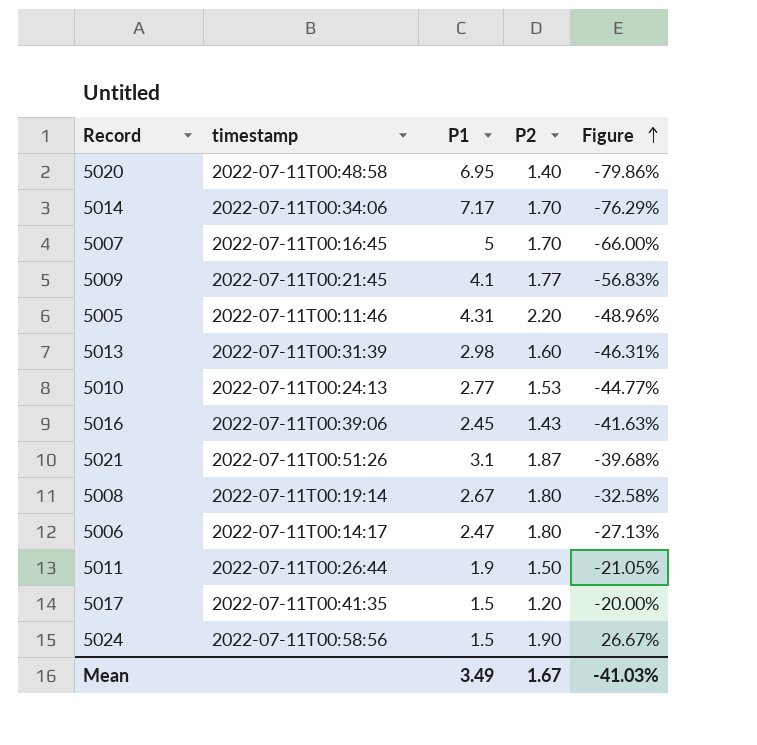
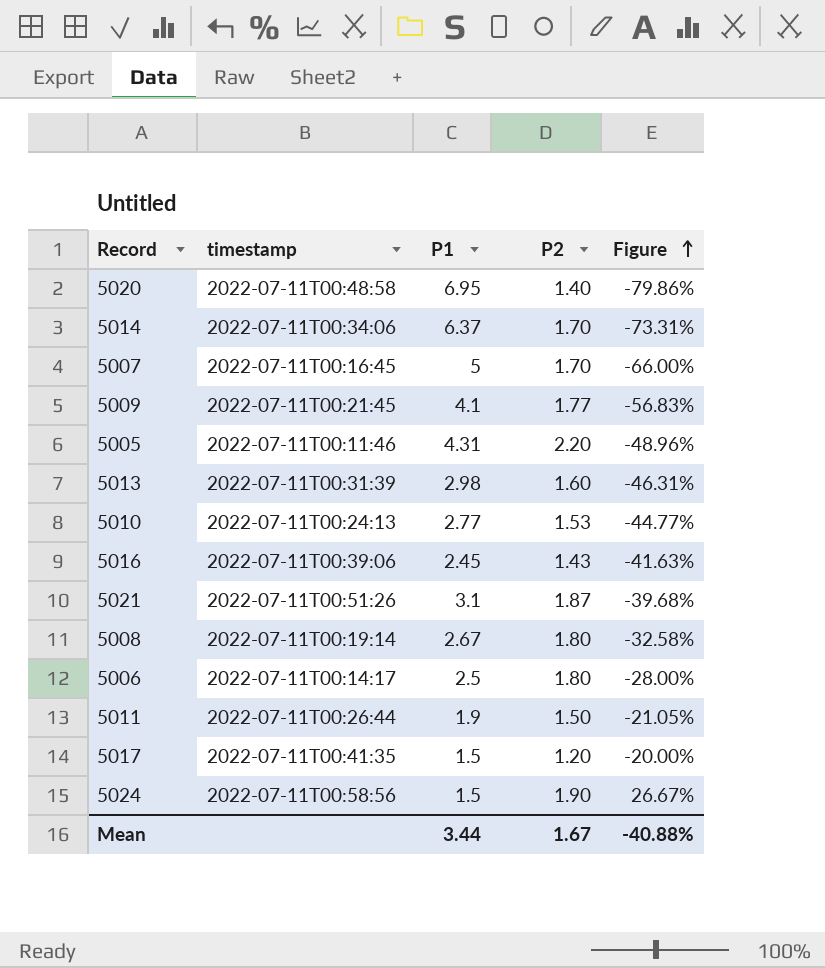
5014 | P1: 7.17 -> 6.37
5014 | Figure: -76.29% -> -73.31%
5006 | P1: 2.47 -> 2.5
5006 | Figure: -27.13% -> -28.00%
Mean | P1: 3.49 -> 3.44
Mean | Figure: -41.03% -> -40.88%

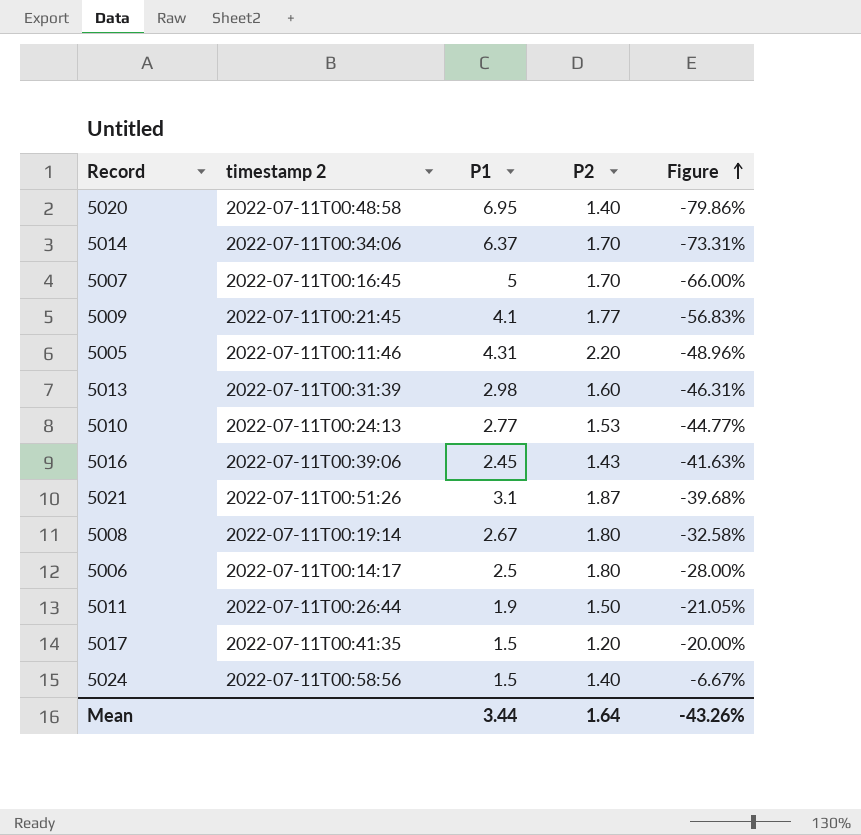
column name: timestamp -> timestamp 2
5024 | P2: 1.90 -> 1.40
5024 | Figure: 26.67% -> -6.67%
Mean | P2: 1.67 -> 1.64
Mean | Figure: -40.88% -> -43.26%

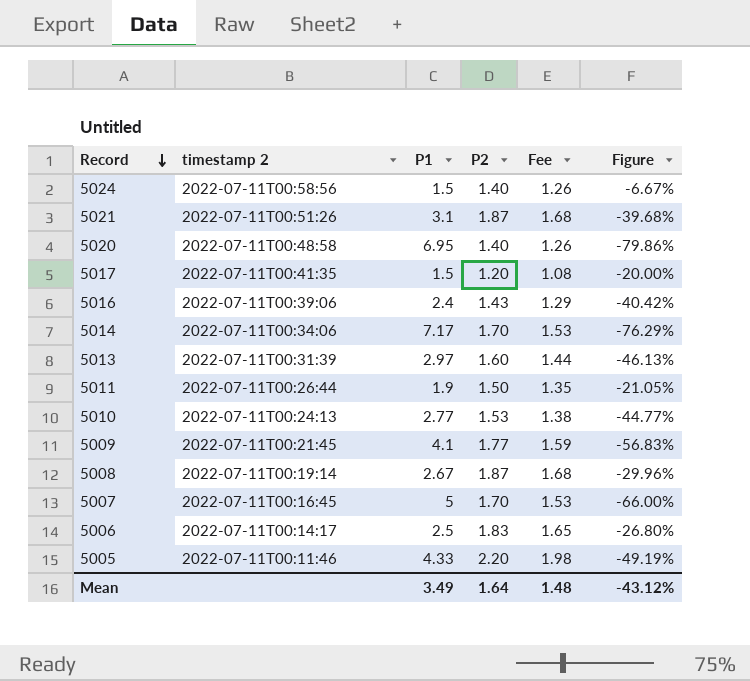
row order: Figure ascending -> Record descending
column Fee | formula: none -> [P2] * 0.9
5016 | P1: 2.45 -> 2.4
5016 | Figure: -41.63% -> -40.42%
5014 | P1: 6.37 -> 7.17
5014 | Figure: -73.31% -> -76.29%
5013 | P1: 2.98 -> 2.97
5013 | Figure: -46.31% -> -46.13%
5008 | P2: 1.80 -> 1.87
5008 | Figure: -32.58% -> -29.96%
5006 | P2: 1.80 -> 1.83
5006 | Figure: -28.00% -> -26.80%
5005 | P1: 4.31 -> 4.33
5005 | Figure: -48.96% -> -49.19%
Mean | P1: 3.44 -> 3.49
Mean | Figure: -43.26% -> -43.12%

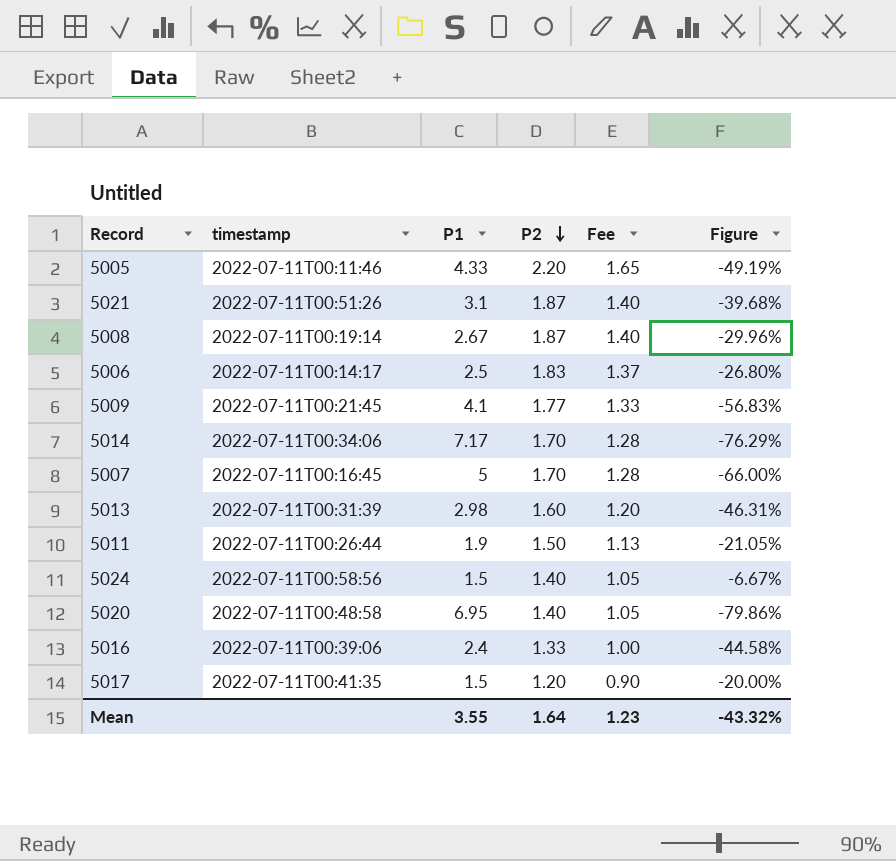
row order: Record descending -> P2 descending
column name: timestamp 2 -> timestamp
column Fee | formula: [P2] * 0.9 -> [P2] * 0.75
row 5010: 2022-07-11T00:24:13 | 2.77 | 1.53 | 1.38 | -44.77% -> none
5013 | P1: 2.97 -> 2.98
5013 | Figure: -46.13% -> -46.31%
5016 | P2: 1.43 -> 1.33
5016 | Figure: -40.42% -> -44.58%
Mean | P1: 3.49 -> 3.55
Mean | Fee: 1.48 -> 1.23
Mean | Figure: -43.12% -> -43.32%

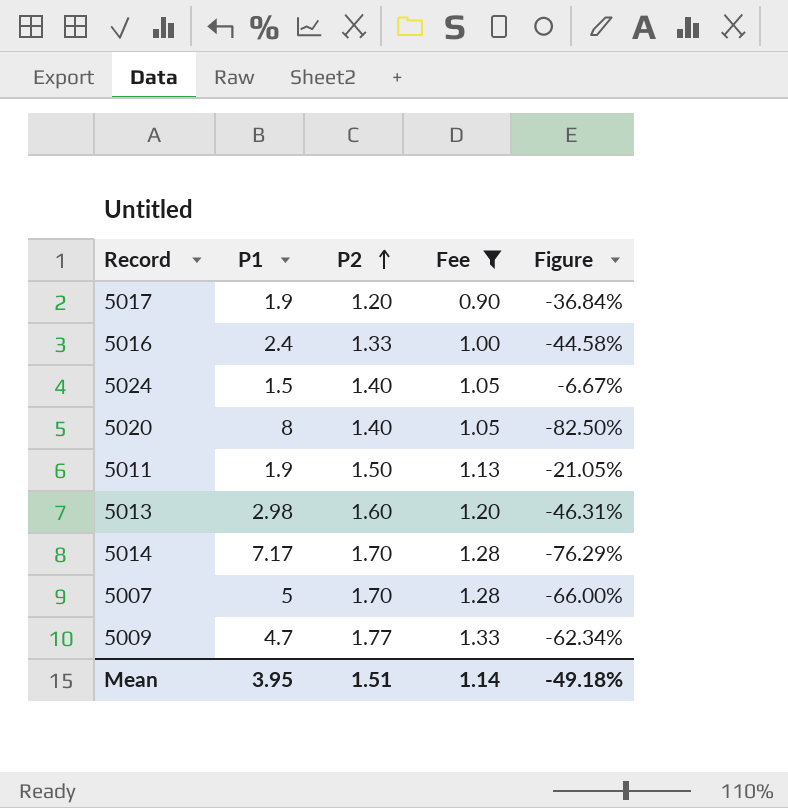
filter: none -> Fee <= 1.33
row order: P2 descending -> P2 ascending
column timestamp | position: 2 -> none
5017 | P1: 1.5 -> 1.9
5017 | Figure: -20.00% -> -36.84%
5020 | P1: 6.95 -> 8
5020 | Figure: -79.86% -> -82.50%
5009 | P1: 4.1 -> 4.7
5009 | Figure: -56.83% -> -62.34%
Mean | P1: 3.55 -> 3.95
Mean | P2: 1.64 -> 1.51
Mean | Fee: 1.23 -> 1.14
Mean | Figure: -43.32% -> -49.18%

